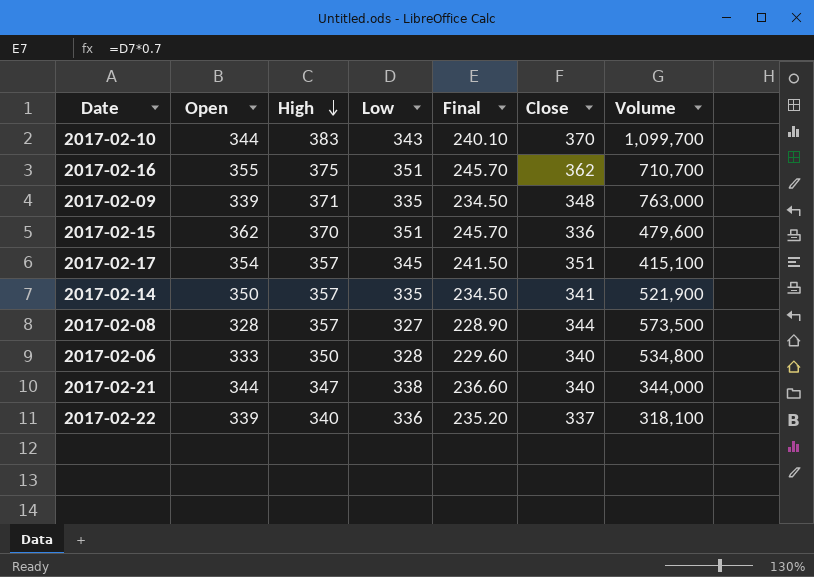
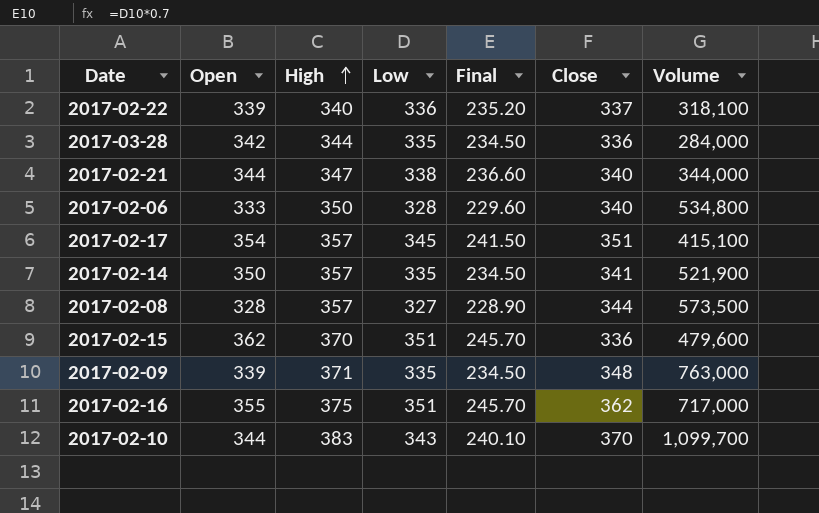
row order: High descending -> High ascending
row 2017-03-28: none -> 342 | 344 | 335 | 234.50 | 336 | 284,000
2017-02-16 | Volume: 710,700 -> 717,000

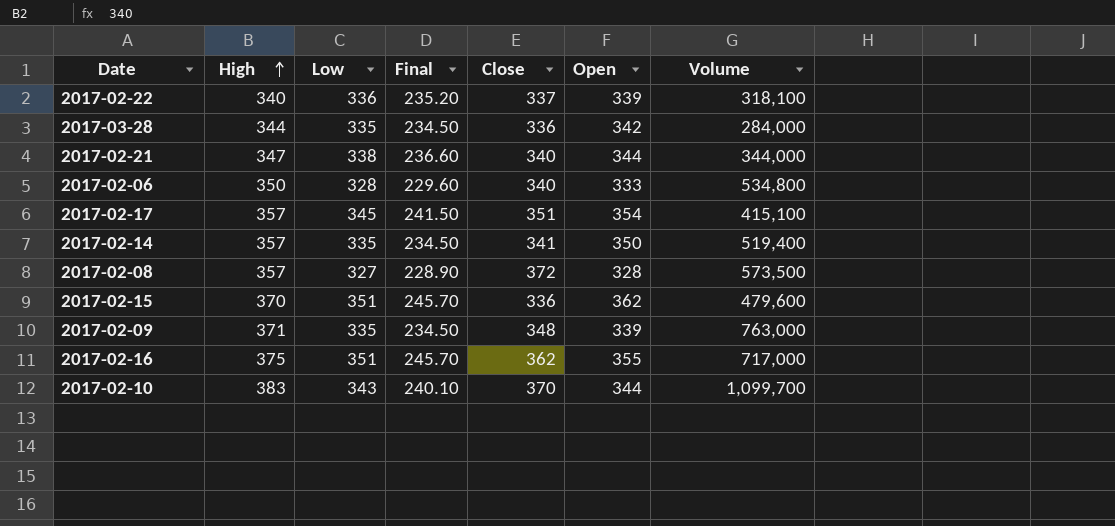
column Open | position: 2 -> 6
2017-02-14 | Volume: 521,900 -> 519,400
2017-02-08 | Close: 344 -> 372

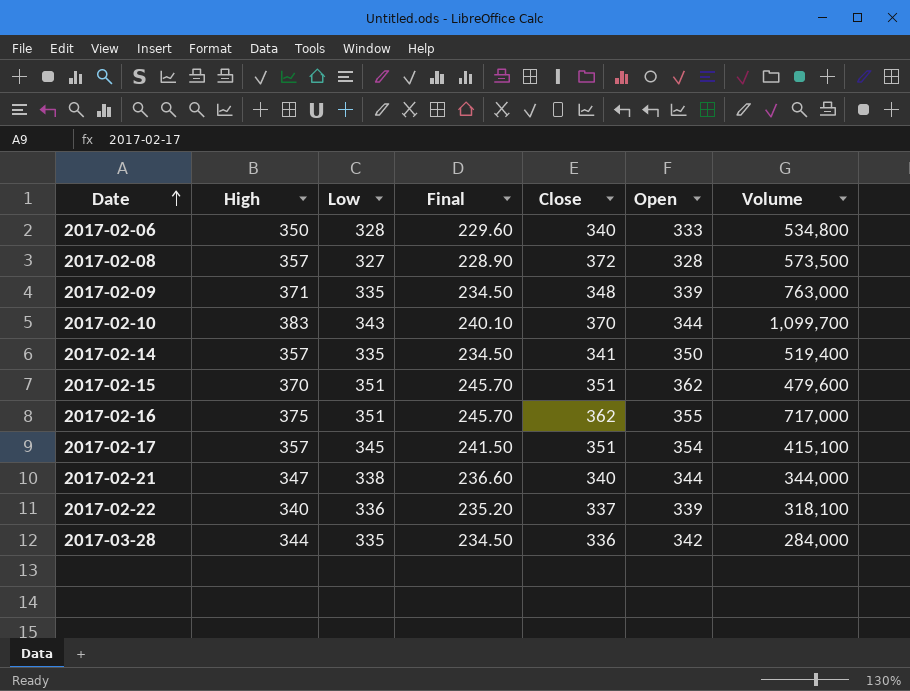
row order: High ascending -> Date ascending
2017-02-15 | Close: 336 -> 351

